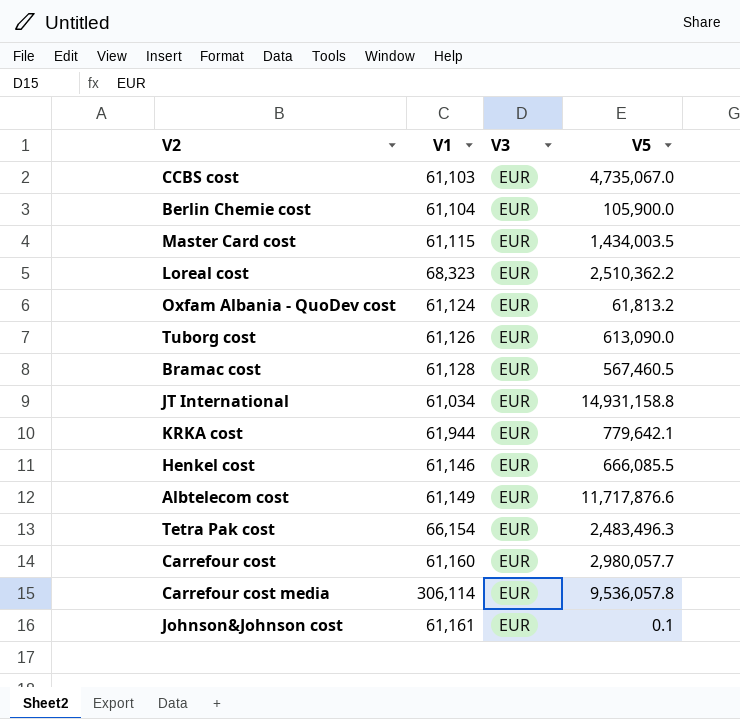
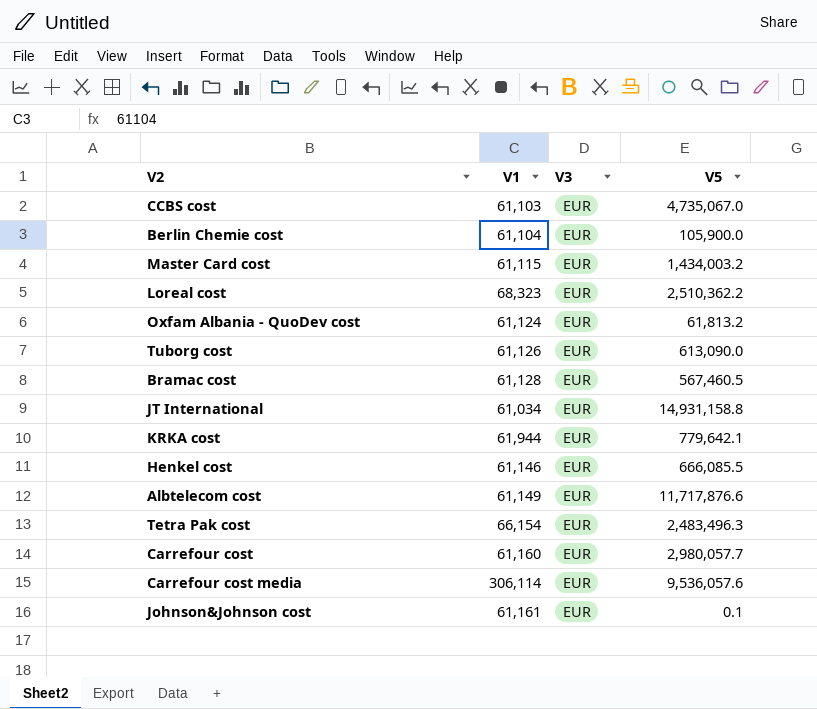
Master Card cost | V5: 1,434,003.5 -> 1,434,003.2
Carrefour cost media | V5: 9,536,057.8 -> 9,536,057.6

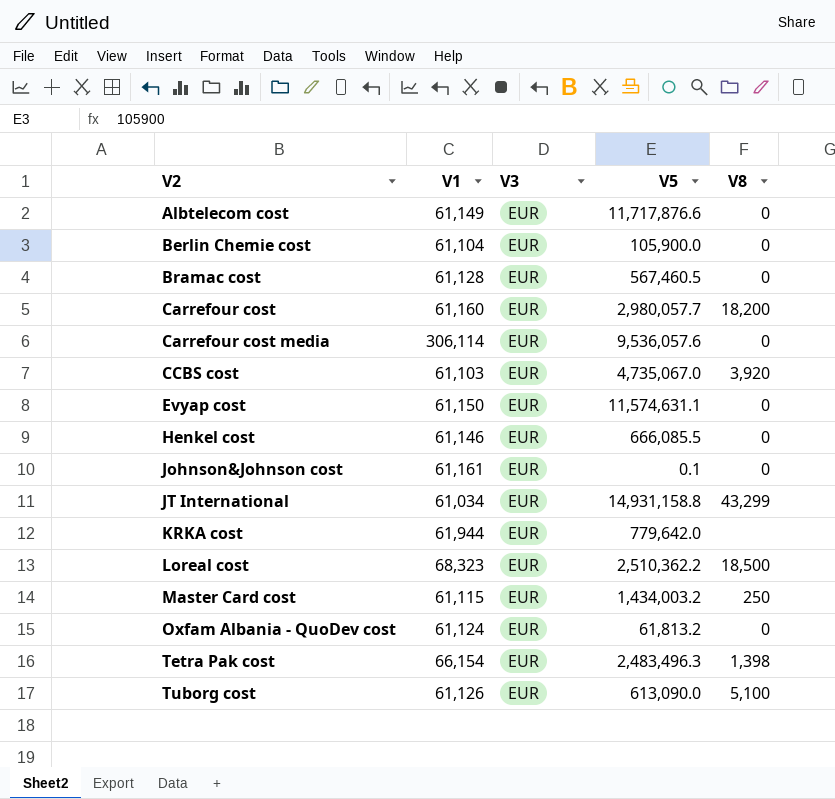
row order: none -> V2 ascending
column V8 | position: none -> 5
row Evyap cost: none -> 61,150 | EUR | 11,574,631.1 | 0
KRKA cost | V5: 779,642.1 -> 779,642.0

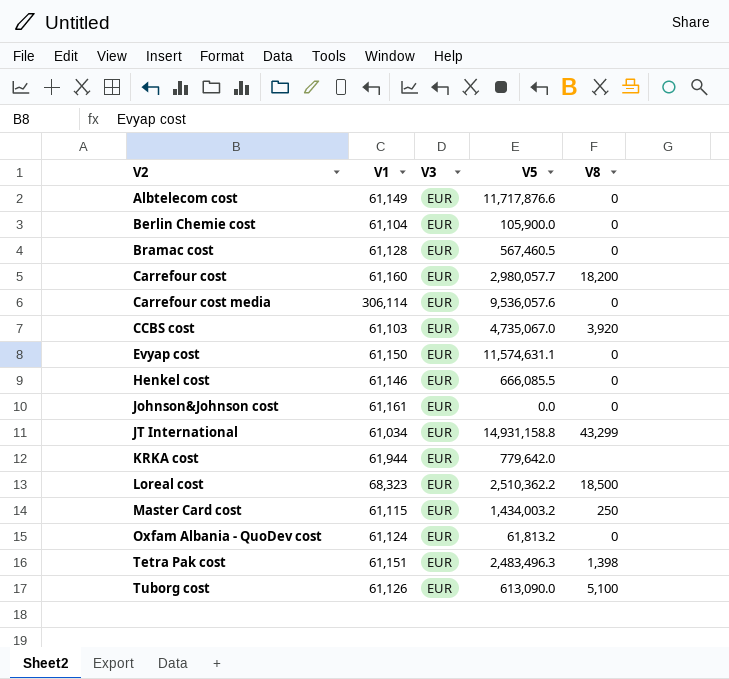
Johnson&Johnson cost | V5: 0.1 -> 0.0
Tetra Pak cost | V1: 66,154 -> 61,151

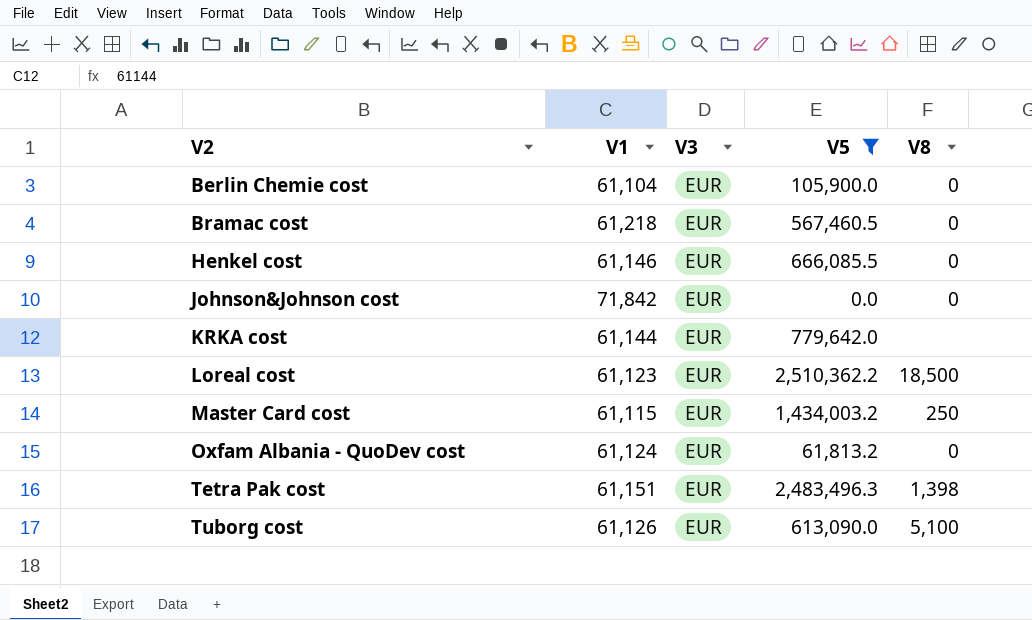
filter: none -> V5 <= 2,510,362.2
Bramac cost | V1: 61,128 -> 61,218
Johnson&Johnson cost | V1: 61,161 -> 71,842
KRKA cost | V1: 61,944 -> 61,144
Loreal cost | V1: 68,323 -> 61,123

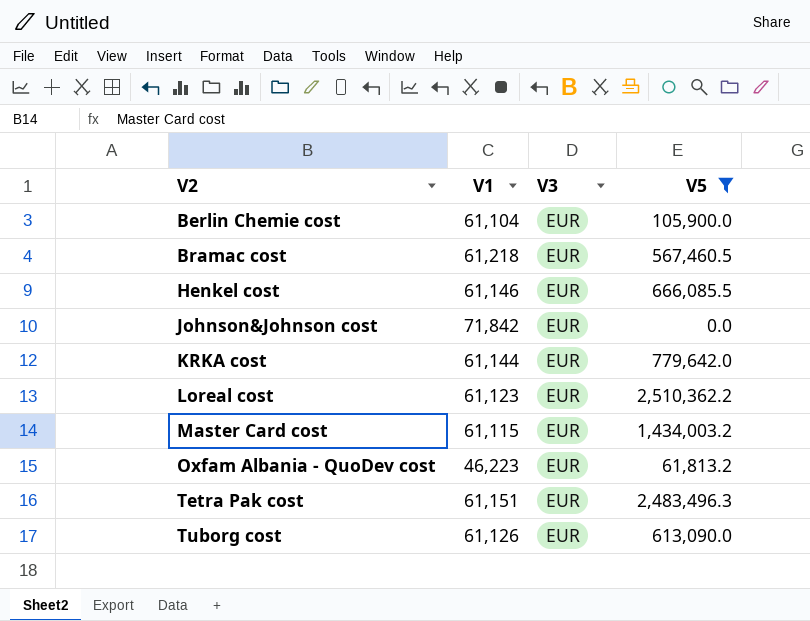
column V8 | position: 5 -> none
Oxfam Albania - QuoDev cost | V1: 61,124 -> 46,223

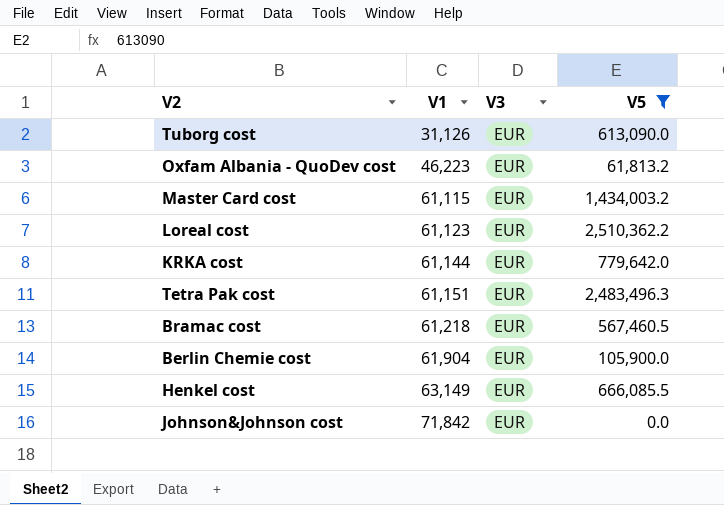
row order: V2 ascending -> V1 ascending
Tuborg cost | V1: 61,126 -> 31,126
Berlin Chemie cost | V1: 61,104 -> 61,904
Henkel cost | V1: 61,146 -> 63,149

